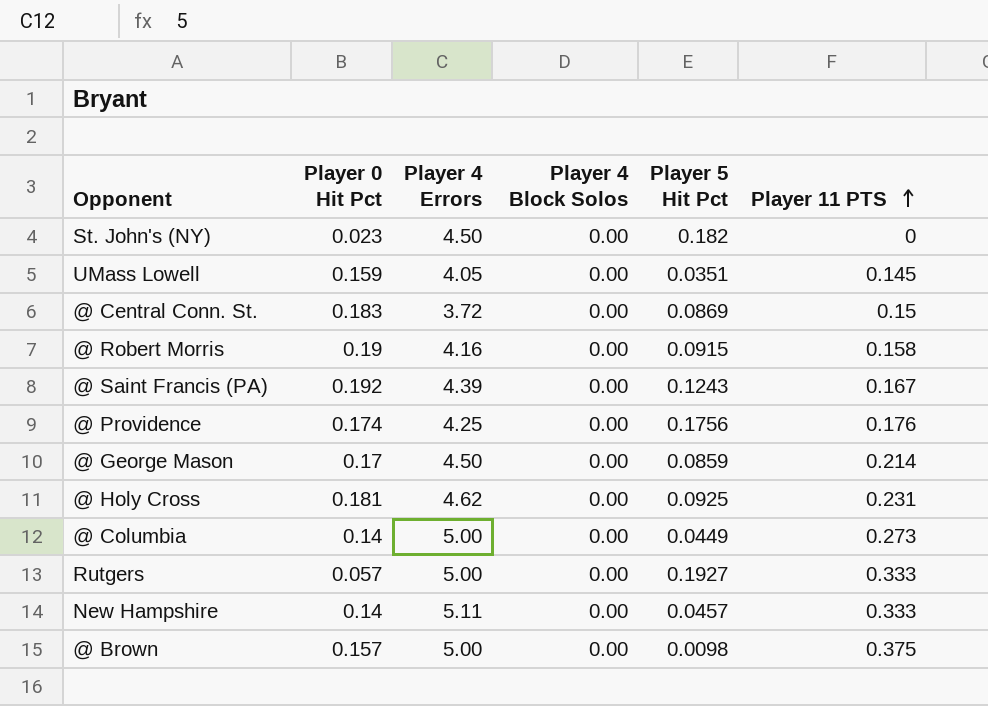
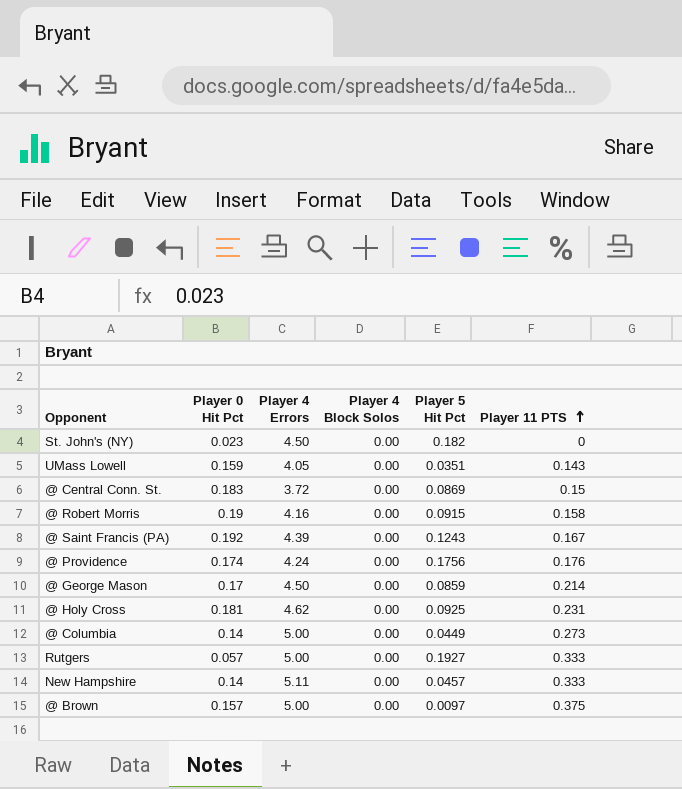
UMass Lowell | Player 11 PTS: 0.145 -> 0.143
@ Providence | Player 4 Errors: 4.25 -> 4.24
@ Brown | Player 5 Hit Pct: 0.0098 -> 0.0097

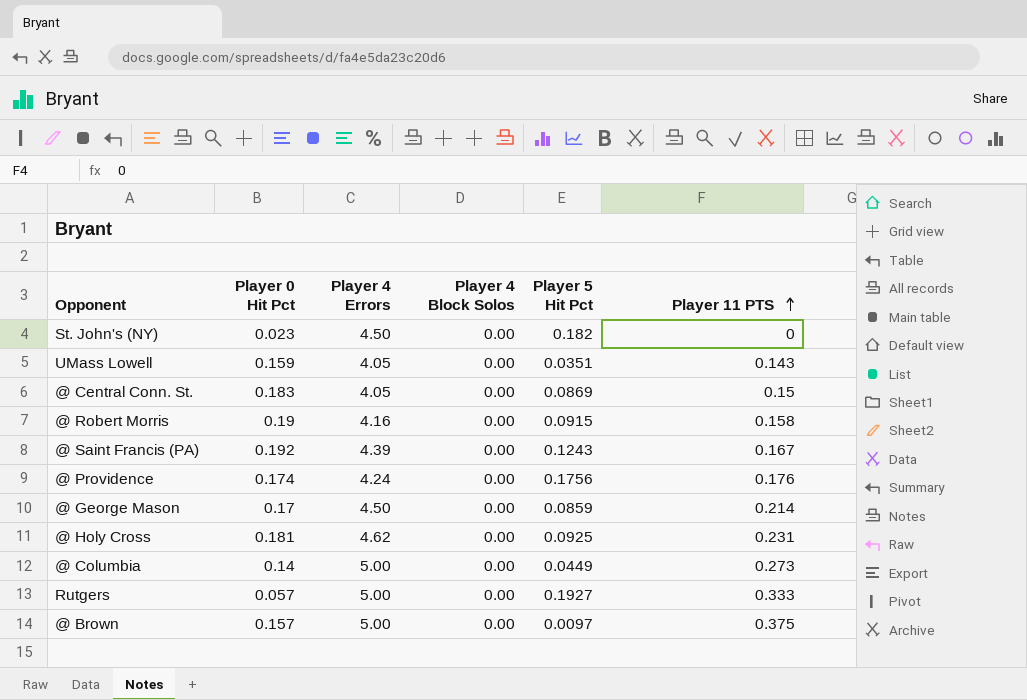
row New Hampshire: 0.14 | 5.11 | 0.00 | 0.0457 | 0.333 -> none
@ Central Conn. St. | Player 4 Errors: 3.72 -> 4.05

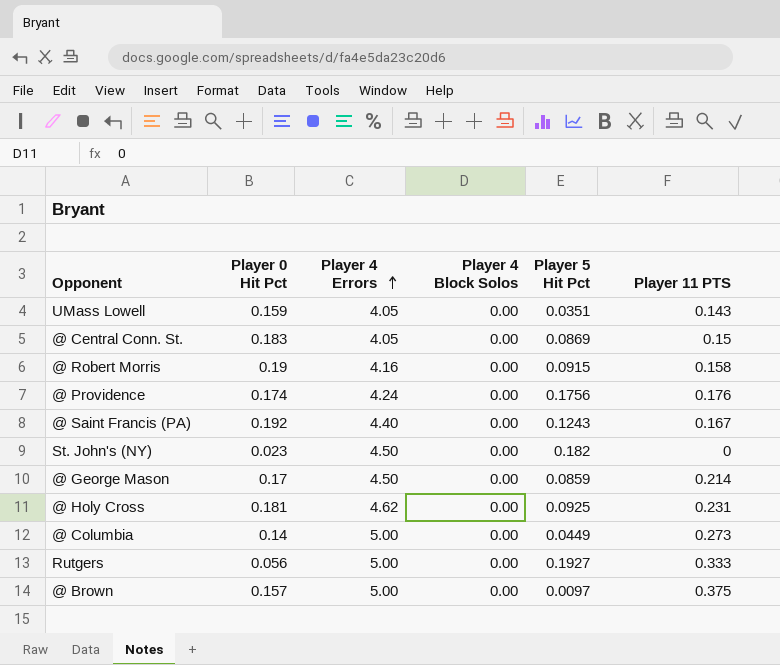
row order: Player 11 PTS ascending -> Player 4 Errors ascending
@ Saint Francis (PA) | Player 4 Errors: 4.39 -> 4.40
Rutgers | Player 0 Hit Pct: 0.057 -> 0.056

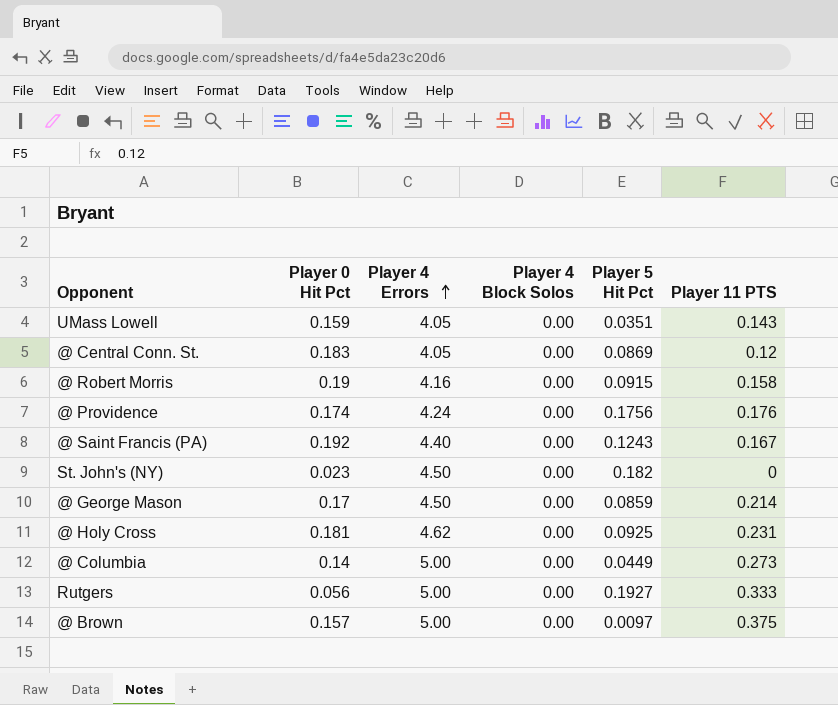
@ Central Conn. St. | Player 11 PTS: 0.15 -> 0.12

